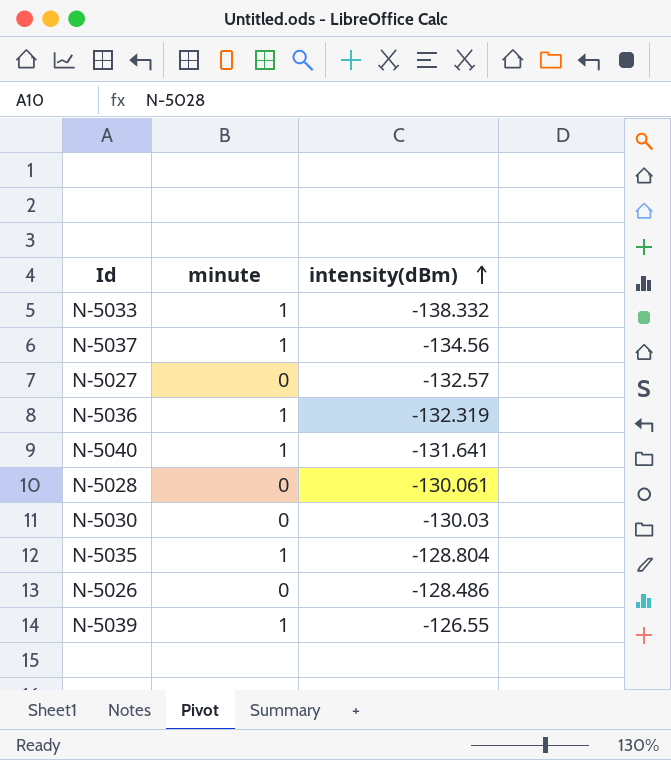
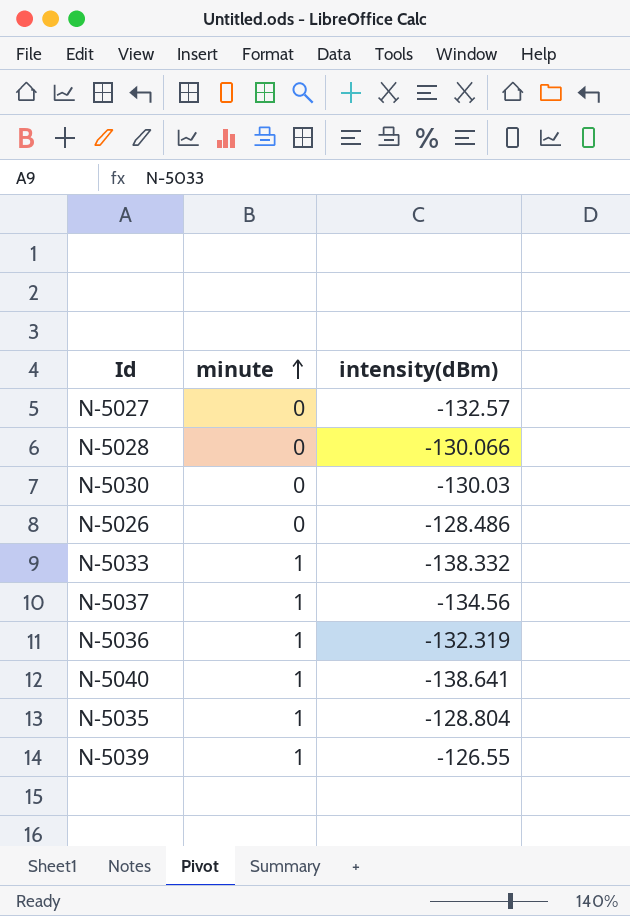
row order: intensity(dBm) ascending -> minute ascending
N-5028 | intensity(dBm): -130.061 -> -130.066
N-5040 | intensity(dBm): -131.641 -> -138.641

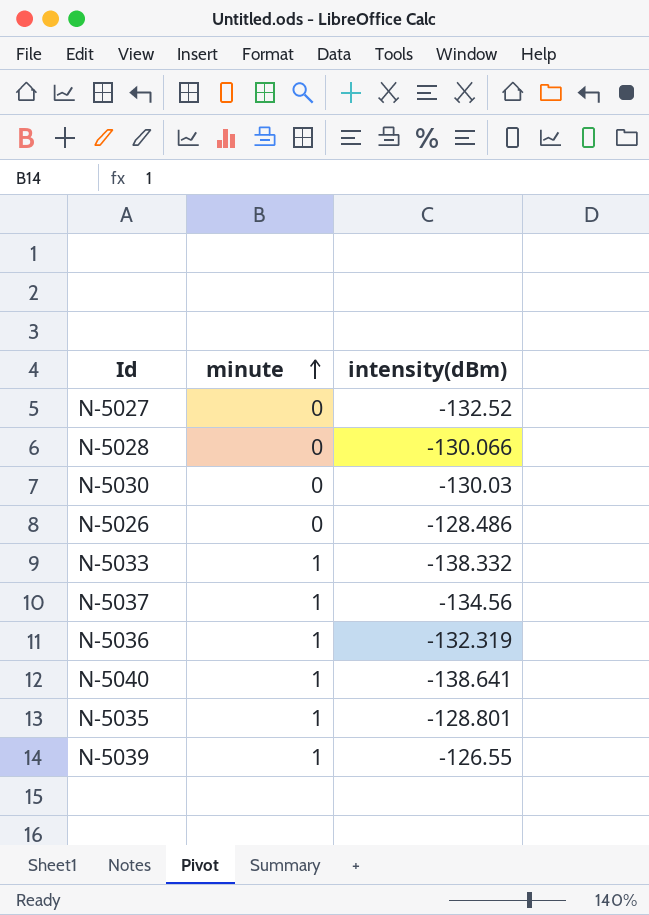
N-5027 | intensity(dBm): -132.57 -> -132.52
N-5035 | intensity(dBm): -128.804 -> -128.801

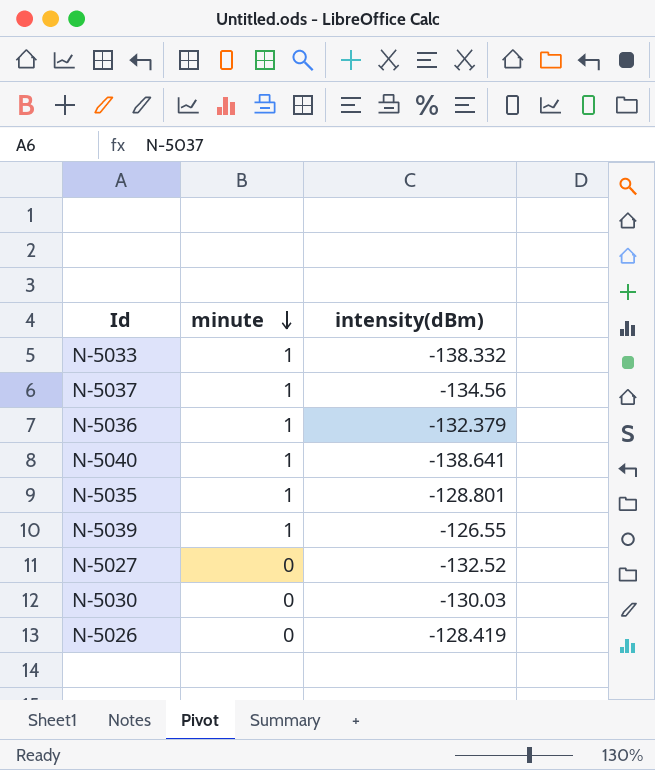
row order: minute ascending -> minute descending
row N-5028: 0 | -130.066 -> none
N-5036 | intensity(dBm): -132.319 -> -132.379
N-5026 | intensity(dBm): -128.486 -> -128.419

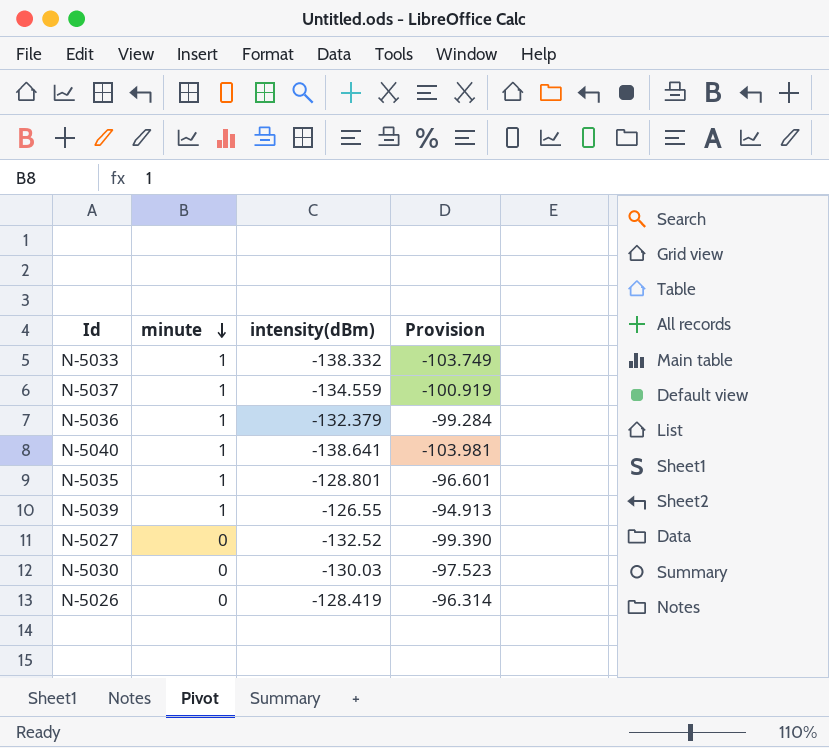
column Provision | formula: none -> [intensity(dBm)] * 0.75
N-5037 | intensity(dBm): -134.56 -> -134.559

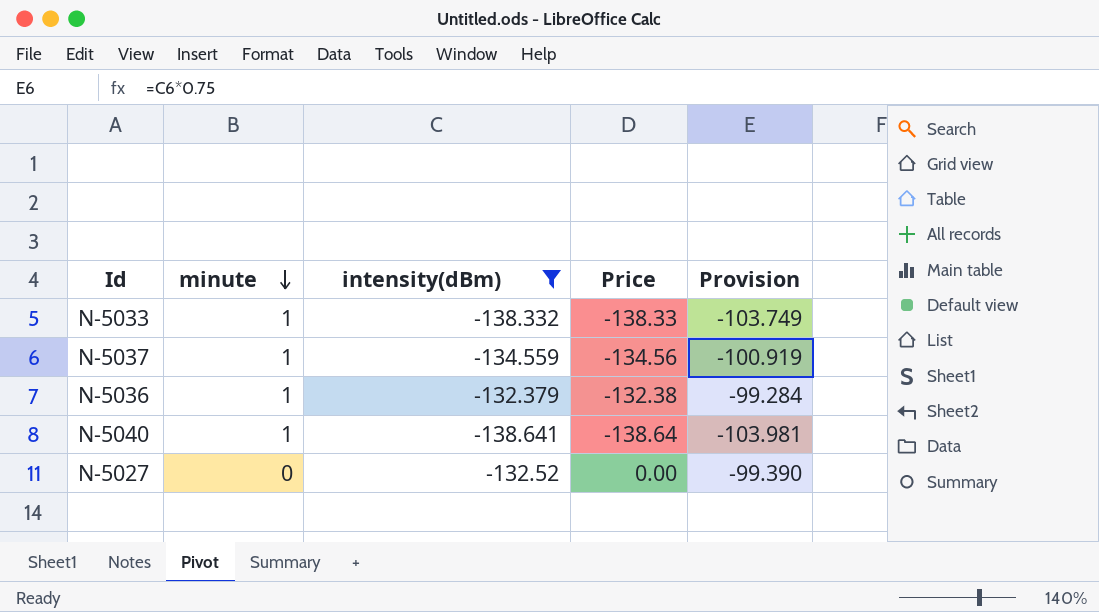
filter: none -> intensity(dBm) <= -132.379
column Price | formula: none -> [minute] * [intensity(dBm)]

